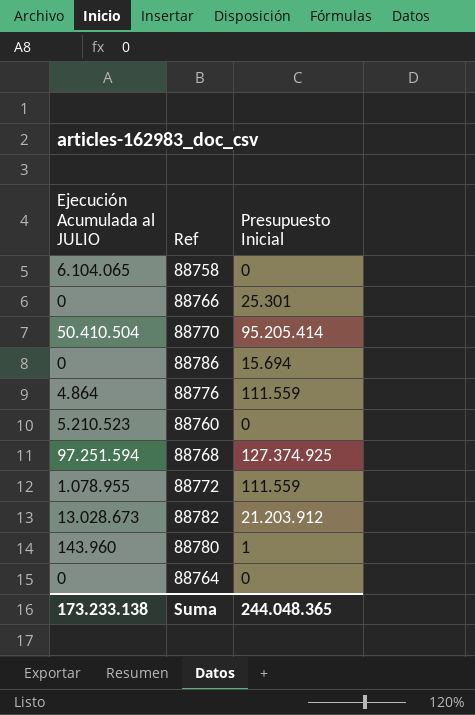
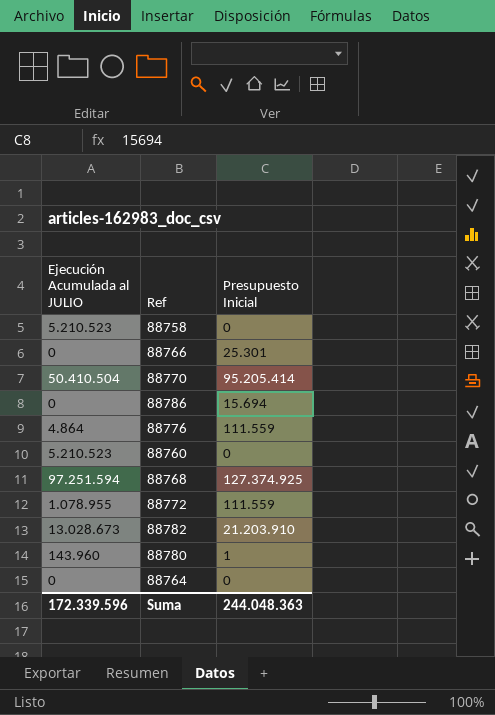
88758 | Ejecución Acumulada al JULIO: 6.104.065 -> 5.210.523
88782 | Presupuesto Inicial: 21.203.912 -> 21.203.910
Suma | Ejecución Acumulada al JULIO: 173.233.138 -> 172.339.596
Suma | Presupuesto Inicial: 244.048.365 -> 244.048.363

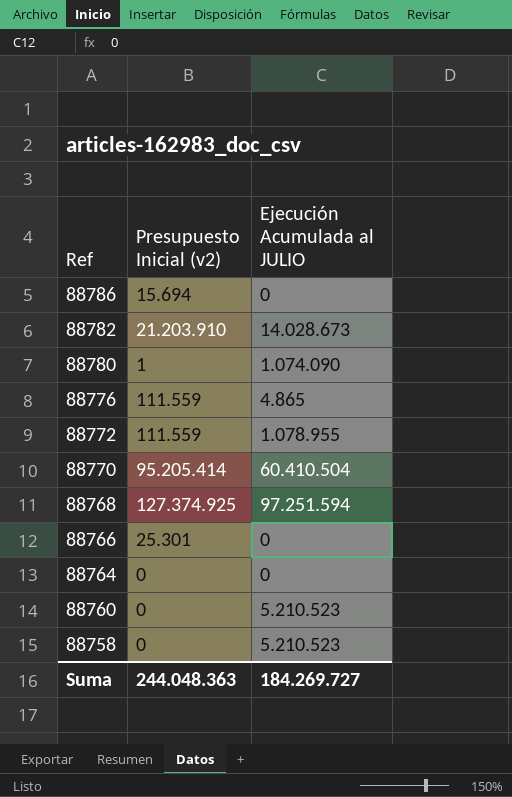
row order: none -> Ref descending
column name: Presupuesto Inicial -> Presupuesto Inicial (v2)
column Ejecución Acumulada al JULIO | position: 1 -> 3
88782 | Ejecución Acumulada al JULIO: 13.028.673 -> 14.028.673
88780 | Ejecución Acumulada al JULIO: 143.960 -> 1.074.090
88776 | Ejecución Acumulada al JULIO: 4.864 -> 4.865
88770 | Ejecución Acumulada al JULIO: 50.410.504 -> 60.410.504
Suma | Ejecución Acumulada al JULIO: 172.339.596 -> 184.269.727

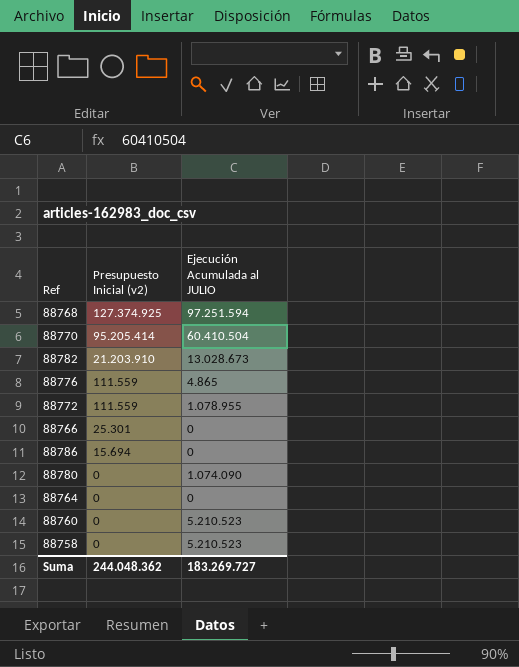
row order: Ref descending -> Presupuesto Inicial (v2) descending
88782 | Ejecución Acumulada al JULIO: 14.028.673 -> 13.028.673
88780 | Presupuesto Inicial (v2): 1 -> 0
Suma | Presupuesto Inicial (v2): 244.048.363 -> 244.048.362
Suma | Ejecución Acumulada al JULIO: 184.269.727 -> 183.269.727

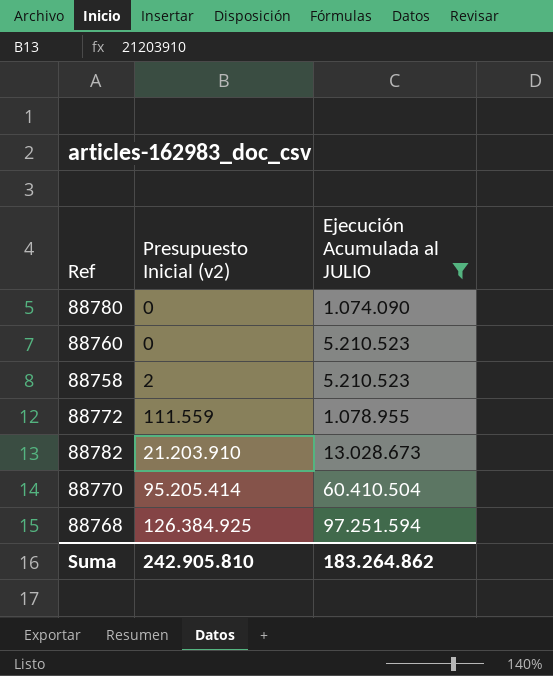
filter: none -> Ejecución Acumulada al JULIO >= 1.074.090
row order: Presupuesto Inicial (v2) descending -> Presupuesto Inicial (v2) ascending
88758 | Presupuesto Inicial (v2): 0 -> 2
88768 | Presupuesto Inicial (v2): 127.374.925 -> 126.384.925
Suma | Presupuesto Inicial (v2): 244.048.362 -> 242.905.810
Suma | Ejecución Acumulada al JULIO: 183.269.727 -> 183.264.862

